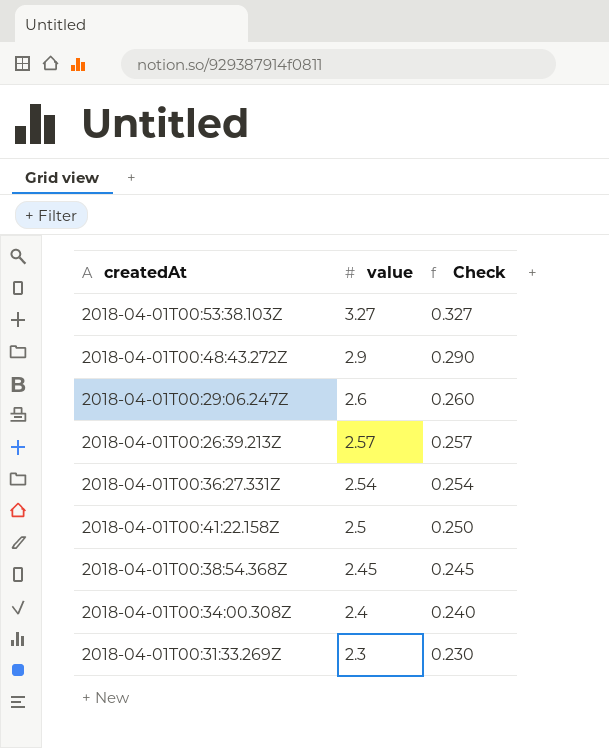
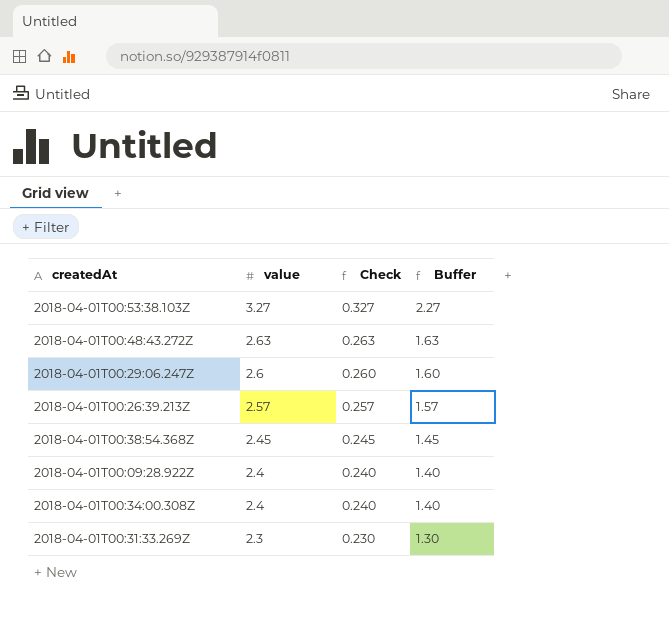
column Buffer | formula: none -> [value] - 1
row 2018-04-01T00:36:27.331Z: 2.54 | 0.254 -> none
row 2018-04-01T00:41:22.158Z: 2.5 | 0.250 -> none
2018-04-01T00:48:43.272Z | value: 2.9 -> 2.63
2018-04-01T00:48:43.272Z | Check: 0.290 -> 0.263
row 2018-04-01T00:09:28.922Z: none -> 2.4 | 0.240 | 1.40

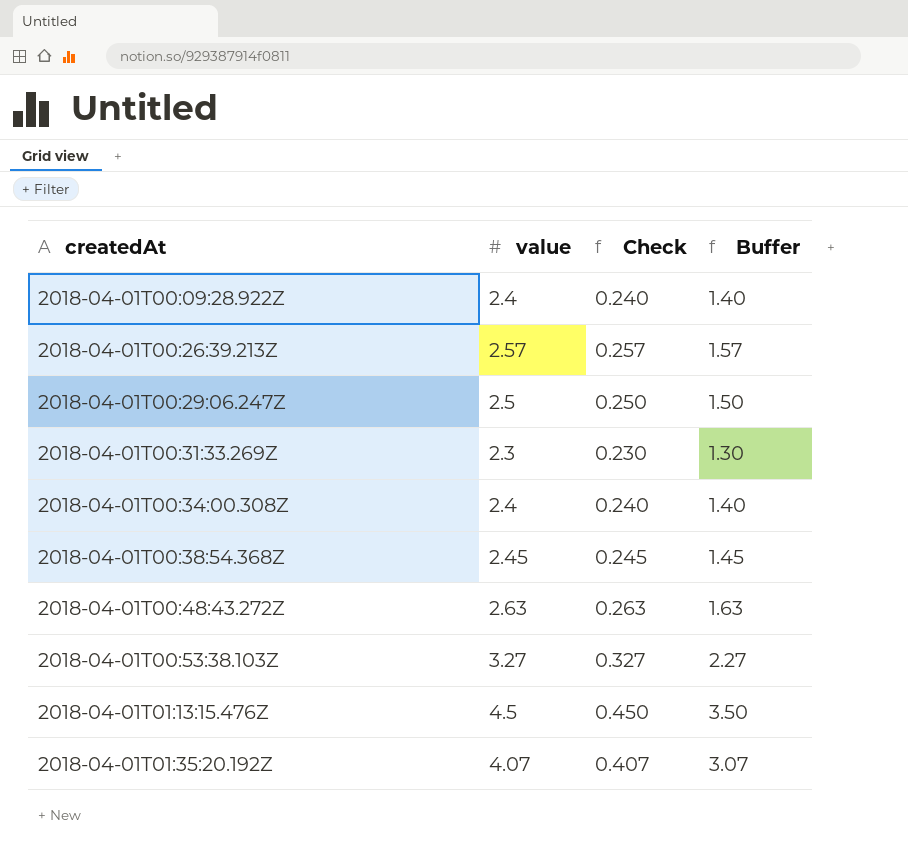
row order: value descending -> createdAt ascending
2018-04-01T00:29:06.247Z | value: 2.6 -> 2.5
2018-04-01T00:29:06.247Z | Check: 0.260 -> 0.250
2018-04-01T00:29:06.247Z | Buffer: 1.60 -> 1.50
row 2018-04-01T01:13:15.476Z: none -> 4.5 | 0.450 | 3.50
row 2018-04-01T01:35:20.192Z: none -> 4.07 | 0.407 | 3.07

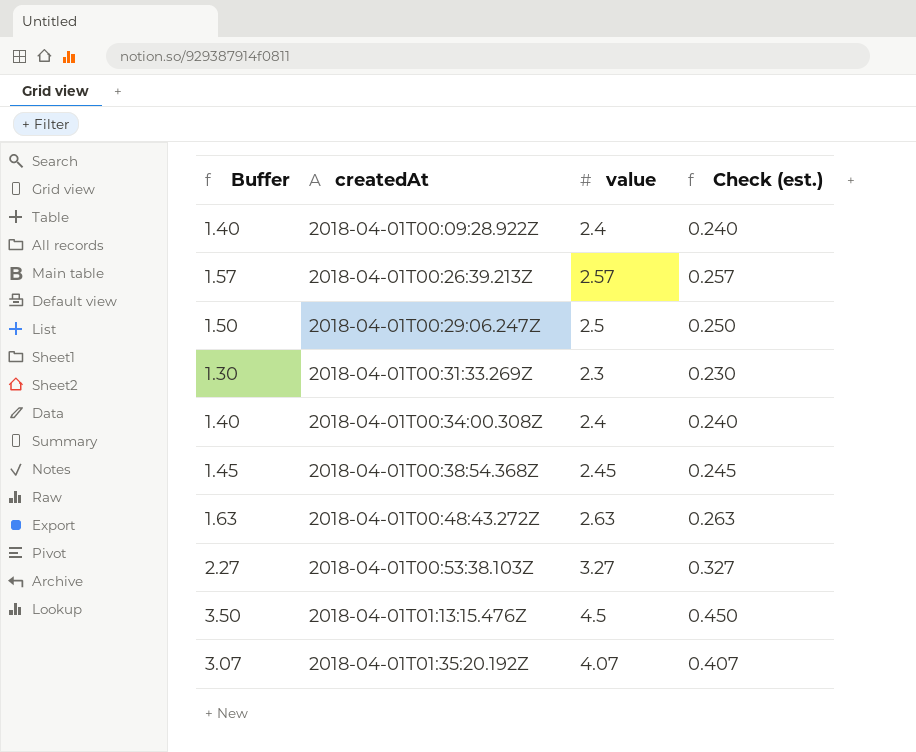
column Buffer | position: 4 -> 1
column name: Check -> Check (est.)

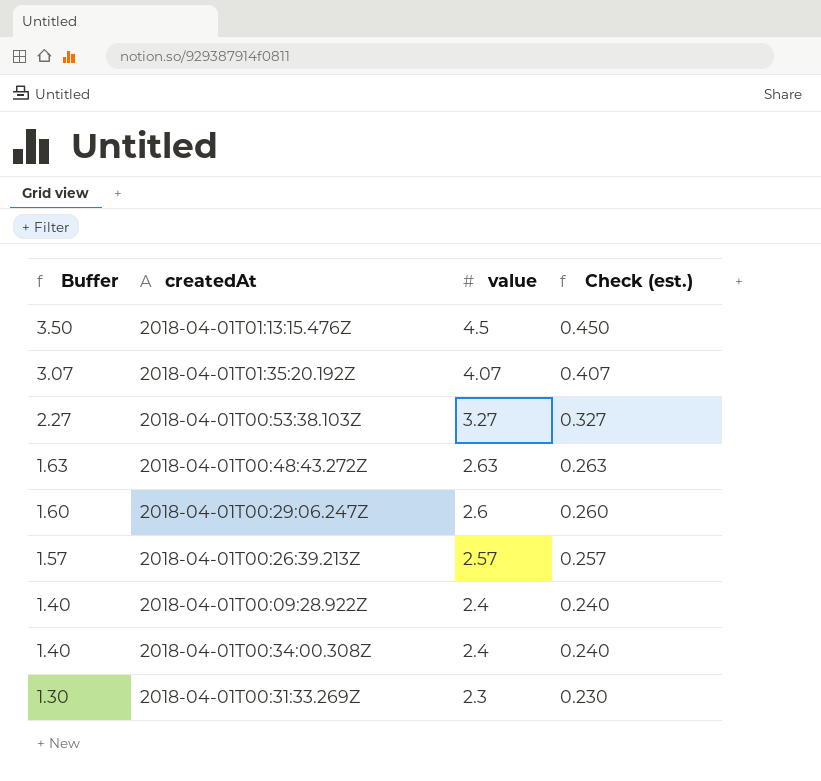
row order: createdAt ascending -> Buffer descending
row 2018-04-01T00:38:54.368Z: 1.45 | 2.45 | 0.245 -> none
2018-04-01T00:29:06.247Z | Buffer: 1.50 -> 1.60
2018-04-01T00:29:06.247Z | value: 2.5 -> 2.6
2018-04-01T00:29:06.247Z | Check (est.): 0.250 -> 0.260

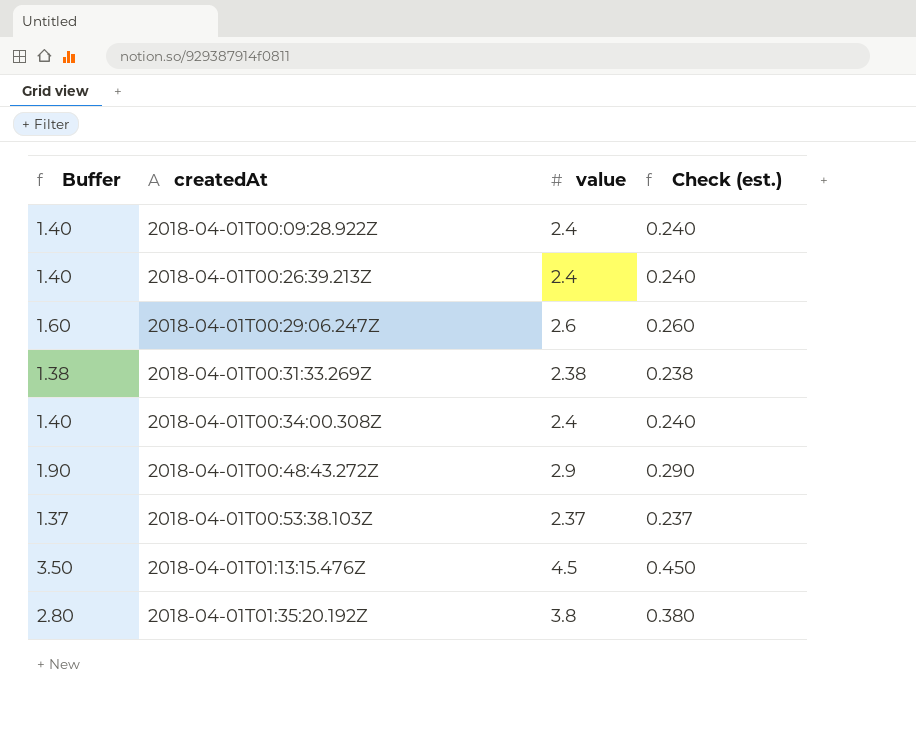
row order: Buffer descending -> createdAt ascending
2018-04-01T00:26:39.213Z | Buffer: 1.57 -> 1.40
2018-04-01T00:26:39.213Z | value: 2.57 -> 2.4
2018-04-01T00:26:39.213Z | Check (est.): 0.257 -> 0.240
2018-04-01T00:31:33.269Z | Buffer: 1.30 -> 1.38
2018-04-01T00:31:33.269Z | value: 2.3 -> 2.38
2018-04-01T00:31:33.269Z | Check (est.): 0.230 -> 0.238
2018-04-01T00:48:43.272Z | Buffer: 1.63 -> 1.90
2018-04-01T00:48:43.272Z | value: 2.63 -> 2.9
2018-04-01T00:48:43.272Z | Check (est.): 0.263 -> 0.290
2018-04-01T00:53:38.103Z | Buffer: 2.27 -> 1.37
2018-04-01T00:53:38.103Z | value: 3.27 -> 2.37
2018-04-01T00:53:38.103Z | Check (est.): 0.327 -> 0.237
2018-04-01T01:35:20.192Z | Buffer: 3.07 -> 2.80
2018-04-01T01:35:20.192Z | value: 4.07 -> 3.8
2018-04-01T01:35:20.192Z | Check (est.): 0.407 -> 0.380

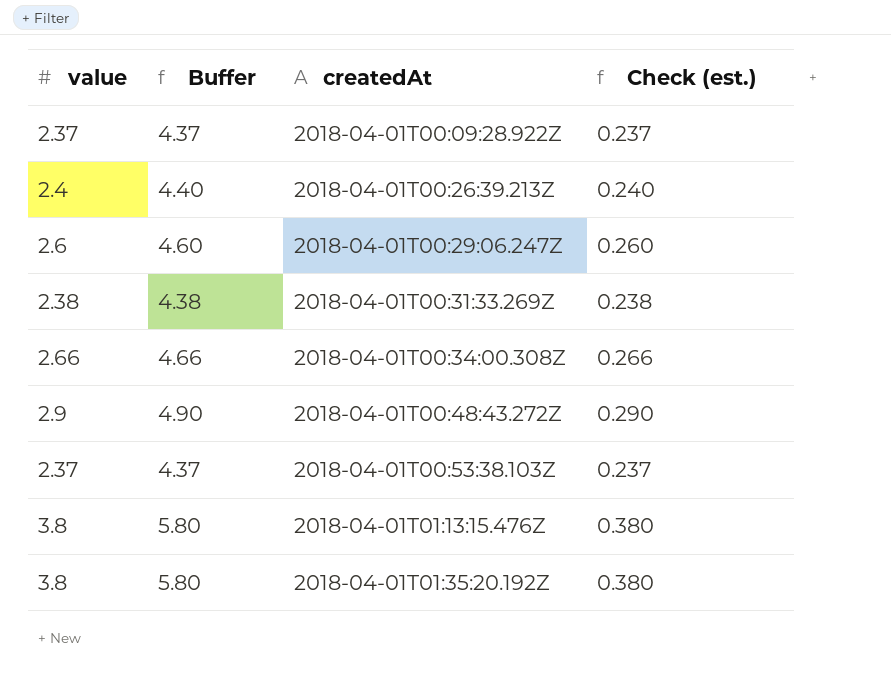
column value | position: 3 -> 1
column Buffer | formula: [value] - 1 -> [value] + 2
2018-04-01T00:09:28.922Z | value: 2.4 -> 2.37
2018-04-01T00:09:28.922Z | Check (est.): 0.240 -> 0.237
2018-04-01T00:34:00.308Z | value: 2.4 -> 2.66
2018-04-01T00:34:00.308Z | Check (est.): 0.240 -> 0.266
2018-04-01T01:13:15.476Z | value: 4.5 -> 3.8
2018-04-01T01:13:15.476Z | Check (est.): 0.450 -> 0.380

